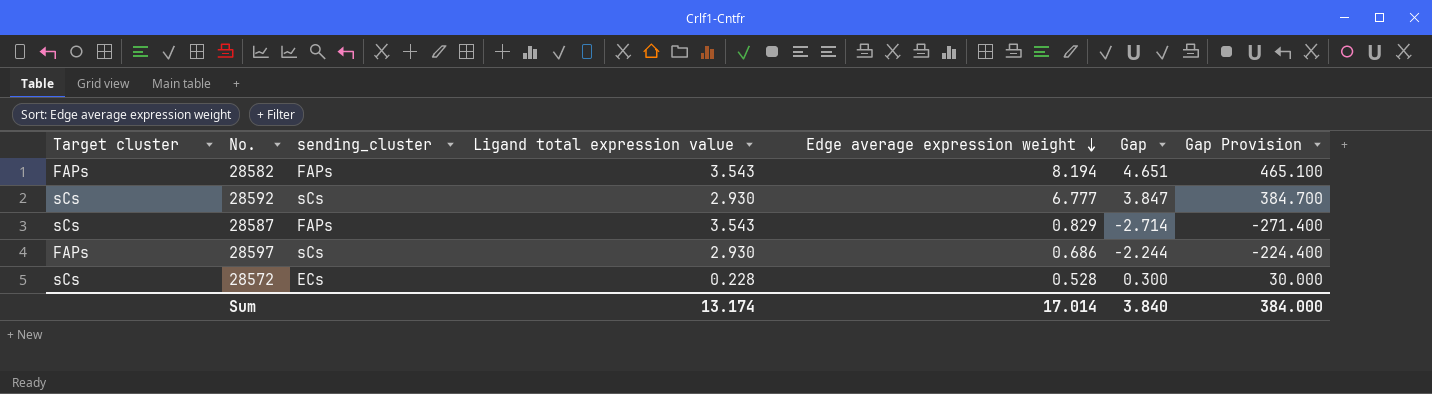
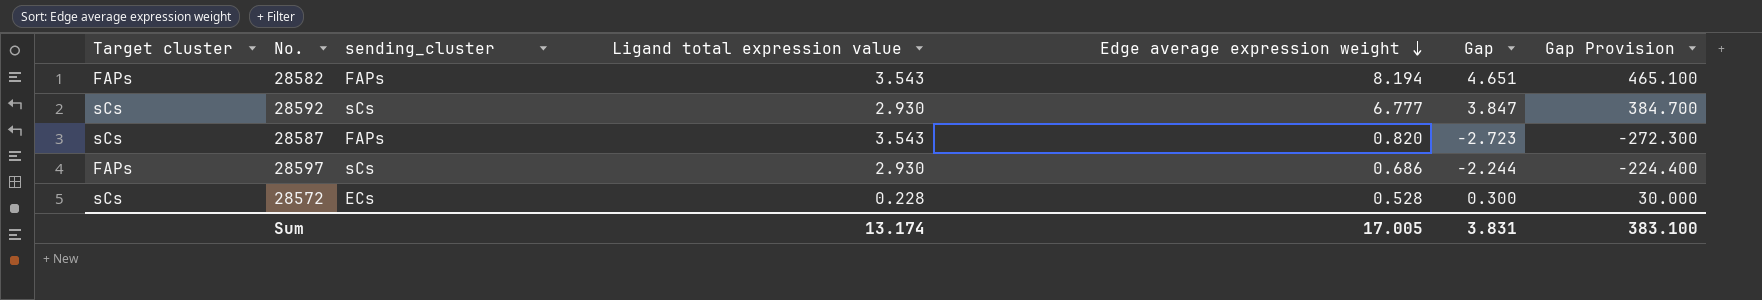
28587 | Edge average expression weight: 0.829 -> 0.820
28587 | Gap: -2.714 -> -2.723
28587 | Gap Provision: -271.400 -> -272.300
Sum | Edge average expression weight: 17.014 -> 17.005
Sum | Gap: 3.840 -> 3.831
Sum | Gap Provision: 384.000 -> 383.100

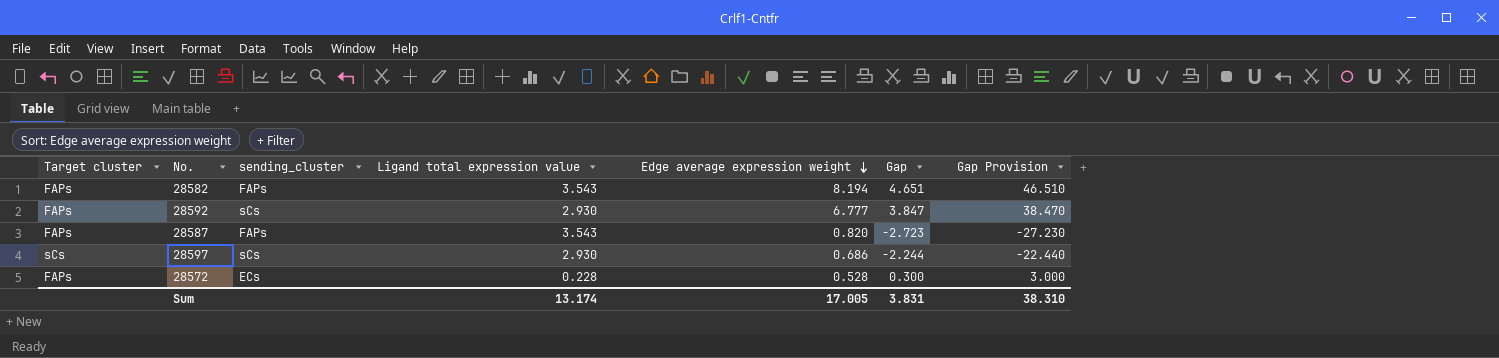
column Gap Provision | formula: [Gap] * 100 -> [Gap] * 10
28592 | Target cluster: sCs -> FAPs
28587 | Target cluster: sCs -> FAPs
28597 | Target cluster: FAPs -> sCs
28572 | Target cluster: sCs -> FAPs
Sum | Gap Provision: 383.100 -> 38.310

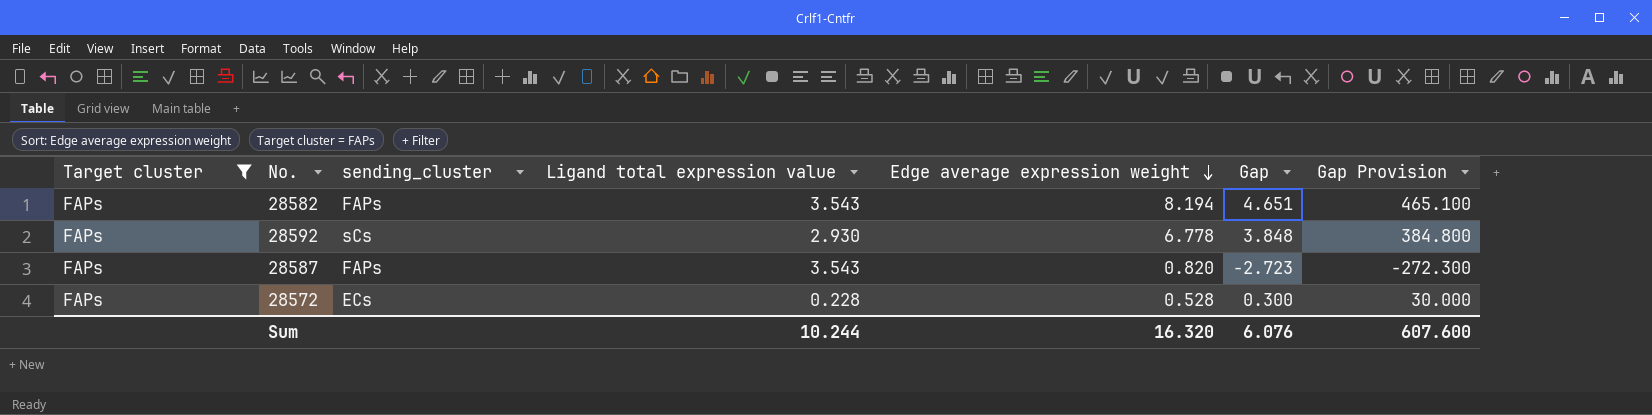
filter: none -> Target cluster = FAPs
column Gap Provision | formula: [Gap] * 10 -> [Gap] * 100
28592 | Edge average expression weight: 6.777 -> 6.778
28592 | Gap: 3.847 -> 3.848
Sum | Ligand total expression value: 13.174 -> 10.244
Sum | Edge average expression weight: 17.005 -> 16.320
Sum | Gap: 3.831 -> 6.076
Sum | Gap Provision: 38.310 -> 607.600

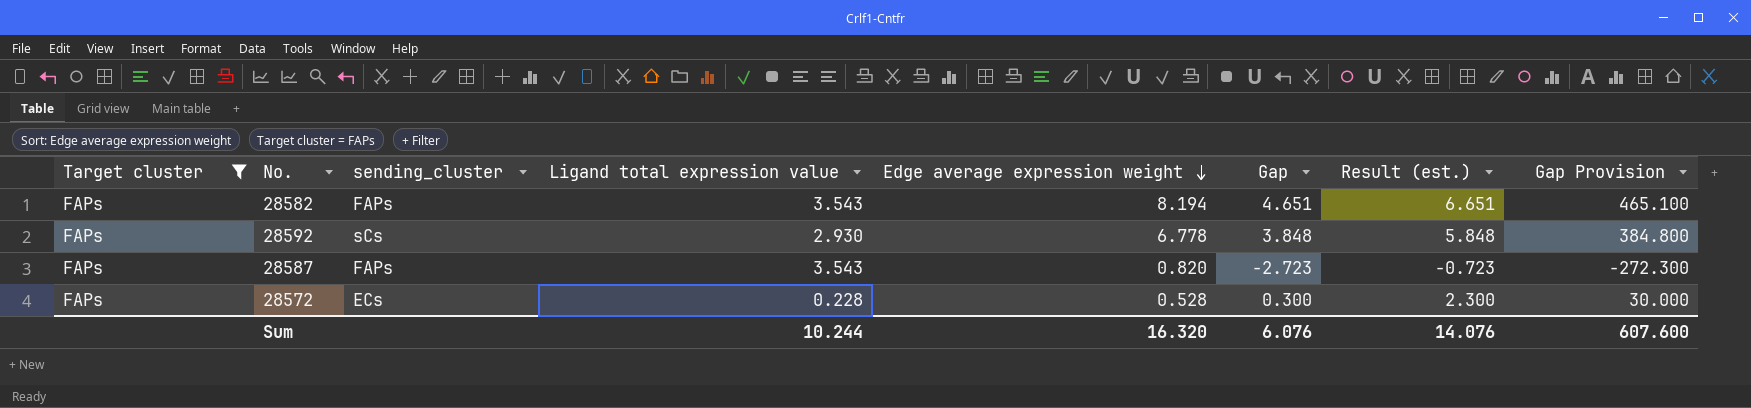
column Result (est.) | formula: none -> [Gap] + 2

